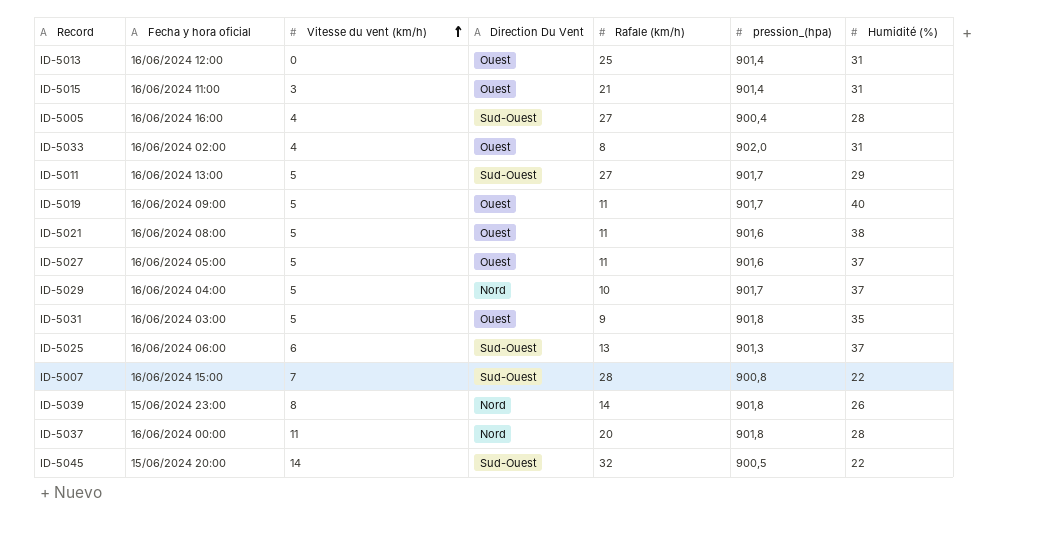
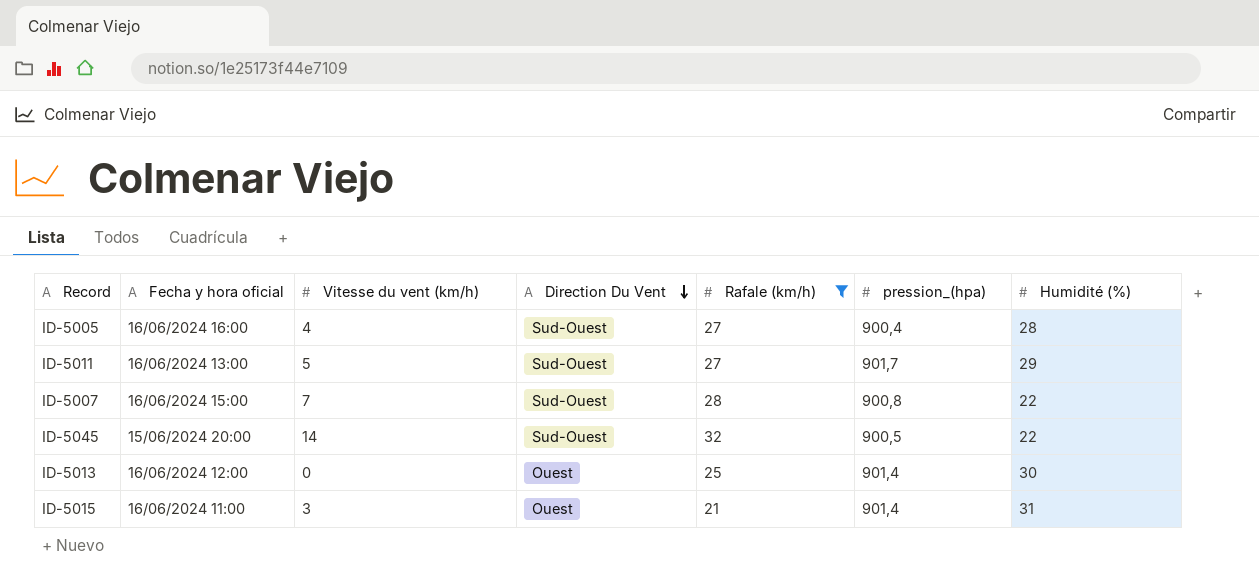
filter: none -> Rafale (km/h) >= 21
row order: Vitesse du vent (km/h) ascending -> Direction Du Vent descending
ID-5013 | Humidité (%): 31 -> 30

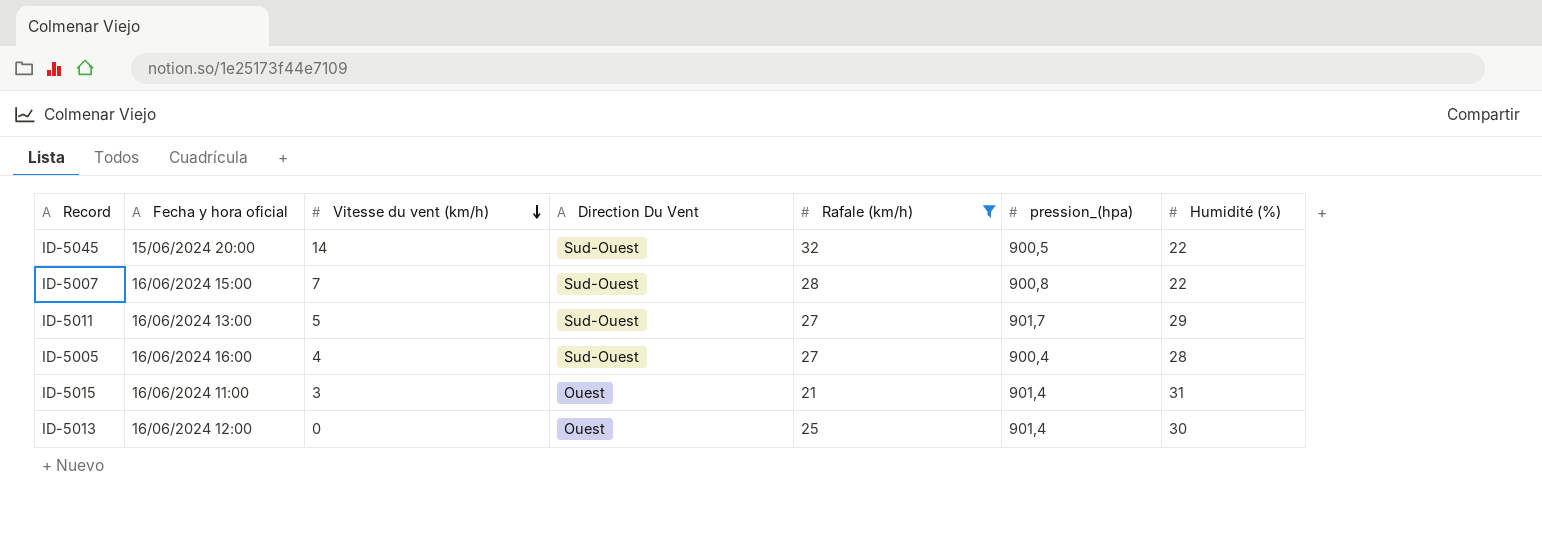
row order: Direction Du Vent descending -> Vitesse du vent (km/h) descending

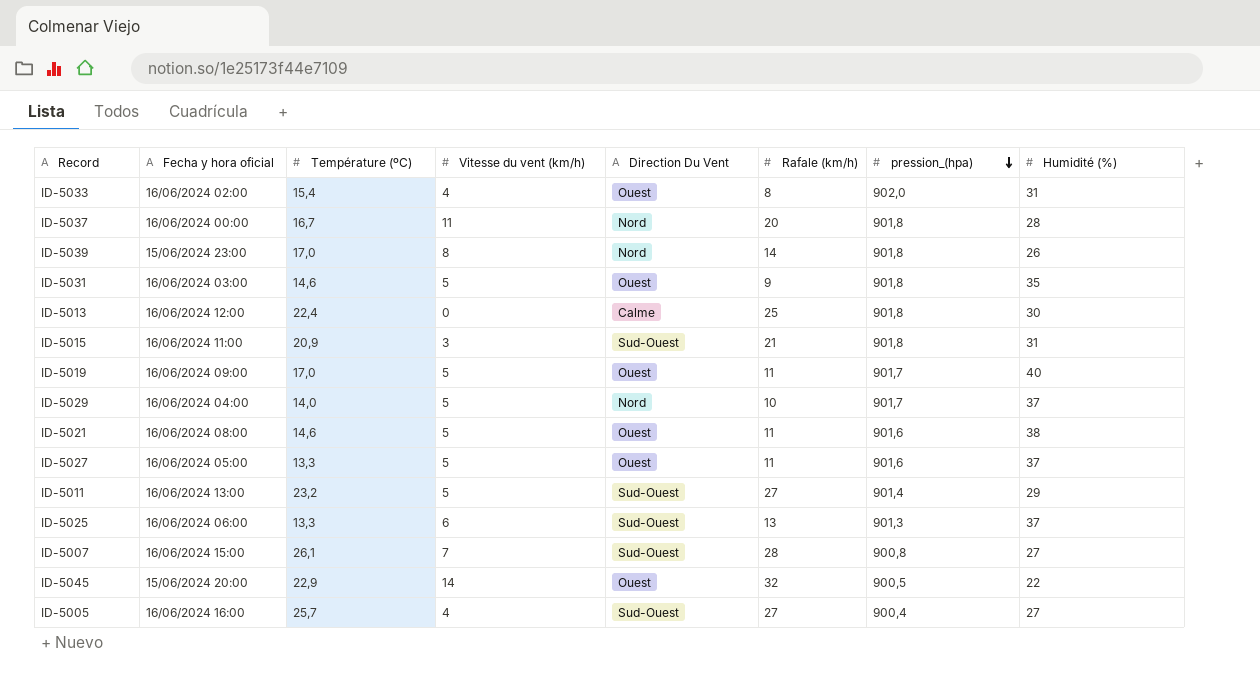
filter: Rafale (km/h) >= 21 -> none
row order: Vitesse du vent (km/h) descending -> pression_(hpa) descending
column Température (ºC) | position: none -> 3
ID-5013 | Direction Du Vent: Ouest -> Calme
ID-5013 | pression_(hpa): 901,4 -> 901,8
ID-5015 | Direction Du Vent: Ouest -> Sud-Ouest
ID-5015 | pression_(hpa): 901,4 -> 901,8
ID-5011 | pression_(hpa): 901,7 -> 901,4
ID-5007 | Humidité (%): 22 -> 27
ID-5045 | Direction Du Vent: Sud-Ouest -> Ouest
ID-5005 | Humidité (%): 28 -> 27

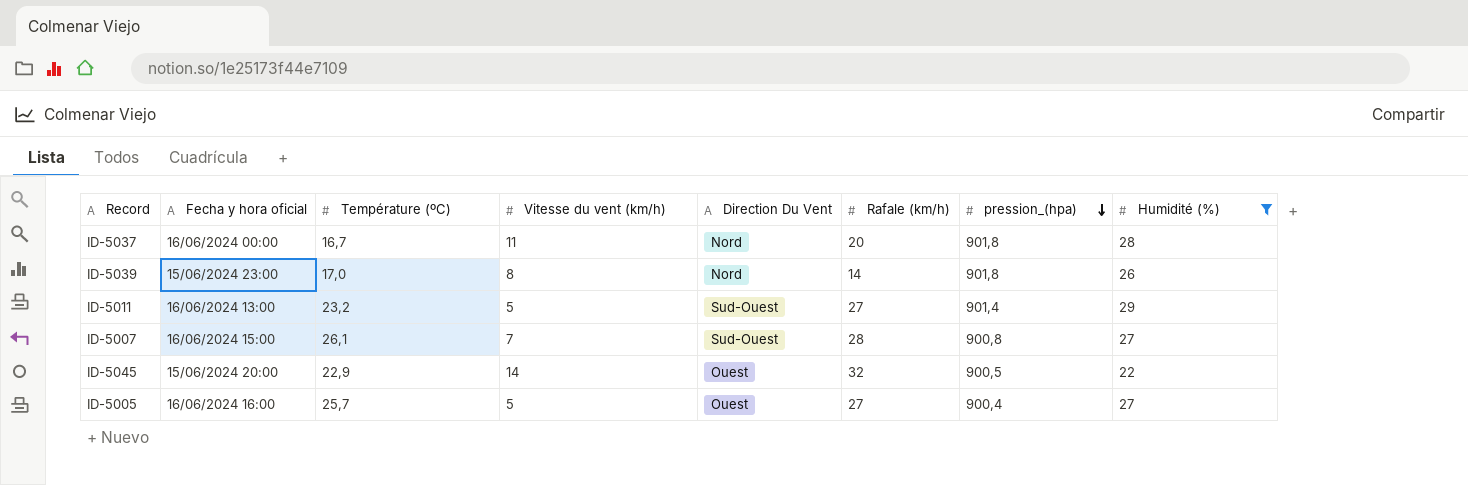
filter: none -> Humidité (%) <= 29
ID-5005 | Vitesse du vent (km/h): 4 -> 5
ID-5005 | Direction Du Vent: Sud-Ouest -> Ouest

